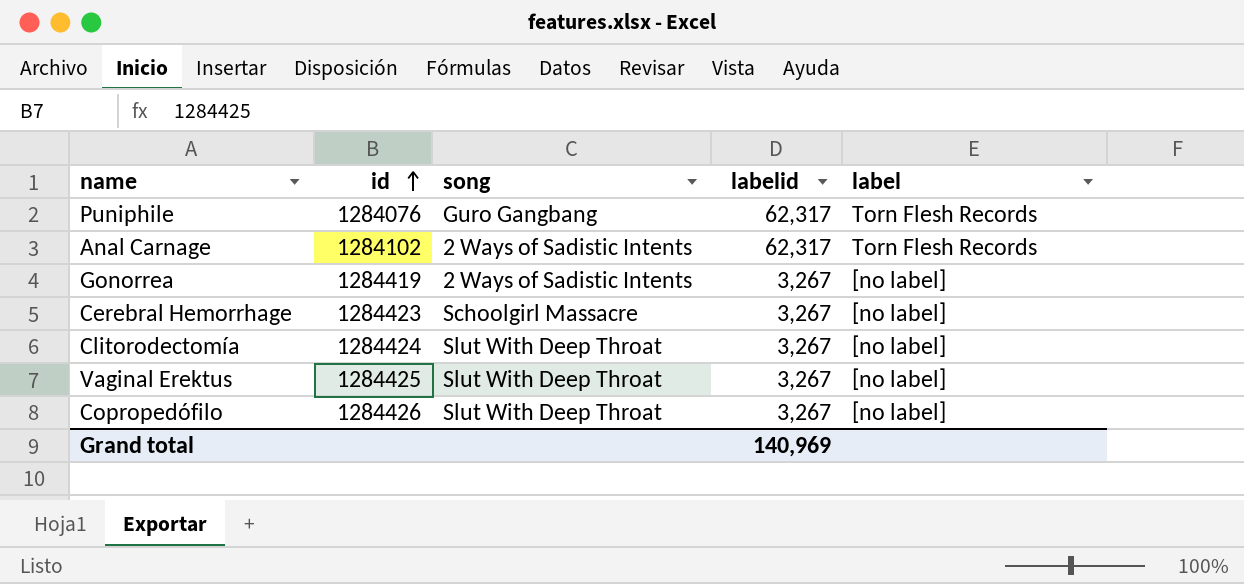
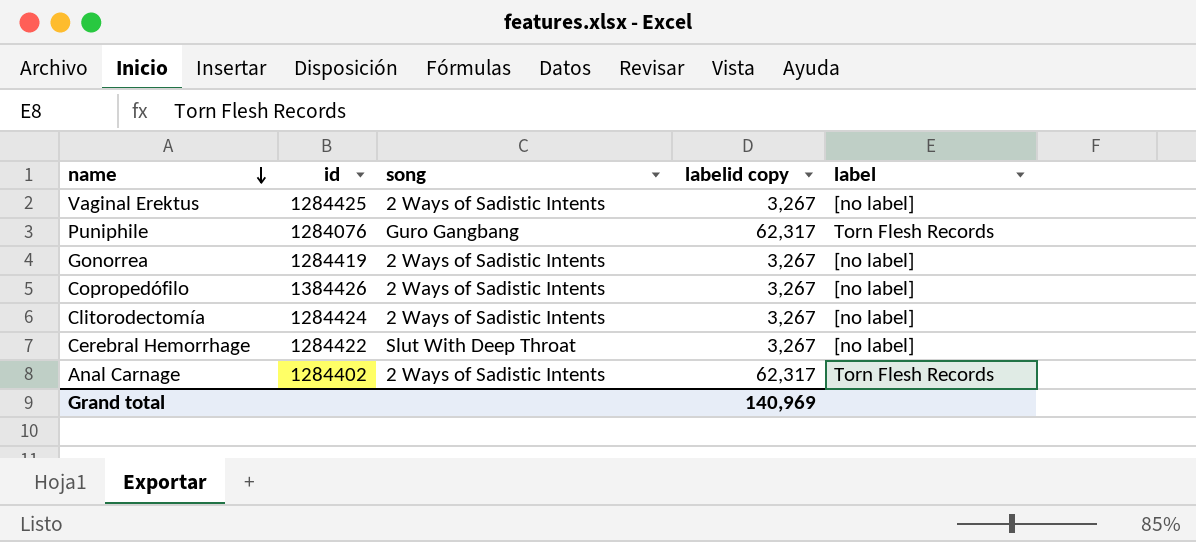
row order: id ascending -> name descending
column name: labelid -> labelid copy
Vaginal Erektus | song: Slut With Deep Throat -> 2 Ways of Sadistic Intents
Copropedófilo | id: 1284426 -> 1384426
Copropedófilo | song: Slut With Deep Throat -> 2 Ways of Sadistic Intents
Clitorodectomía | song: Slut With Deep Throat -> 2 Ways of Sadistic Intents
Cerebral Hemorrhage | id: 1284423 -> 1284422
Cerebral Hemorrhage | song: Schoolgirl Massacre -> Slut With Deep Throat
Anal Carnage | id: 1284102 -> 1284402

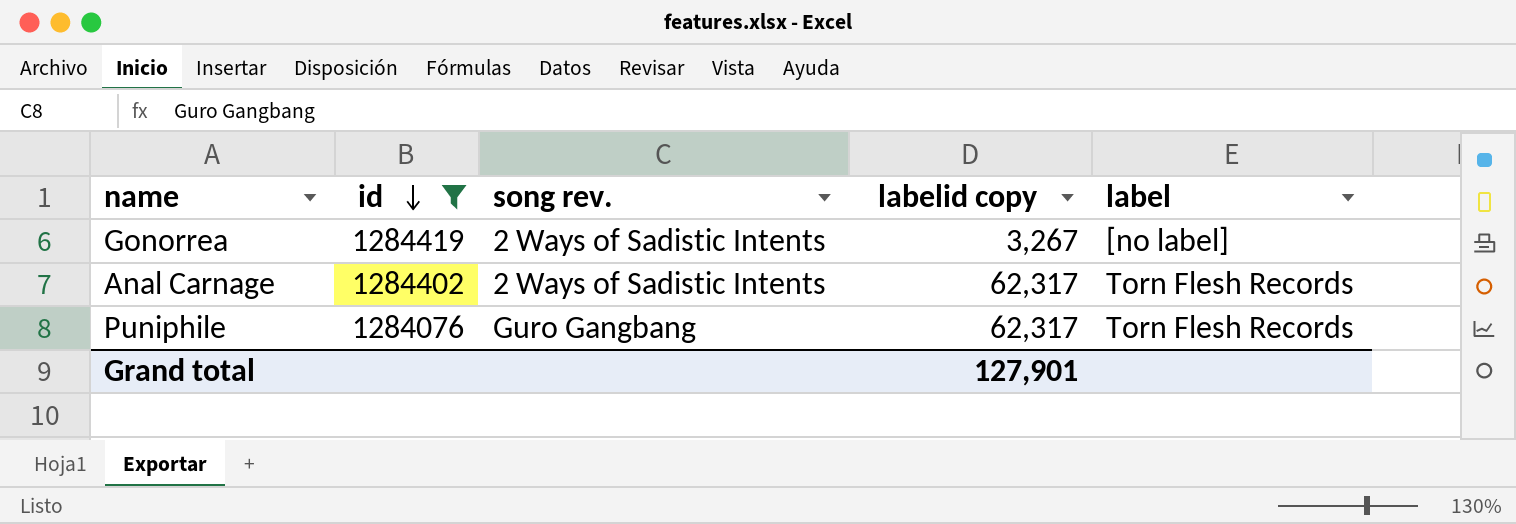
filter: none -> id <= 1284419
row order: name descending -> id descending
column name: song -> song rev.
Grand total | labelid copy: 140,969 -> 127,901

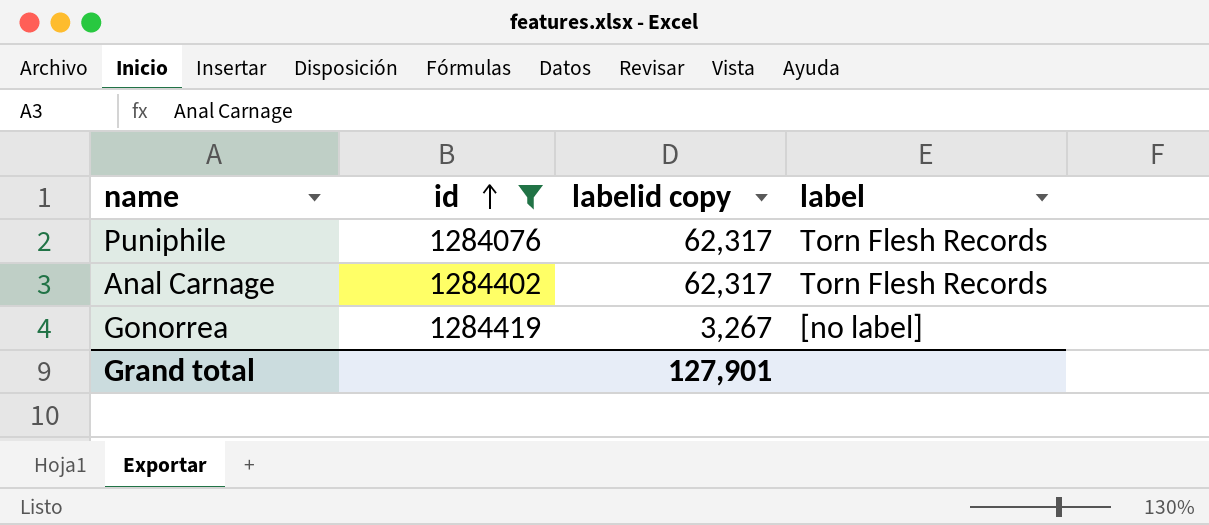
row order: id descending -> id ascending
column song rev. | position: 3 -> none

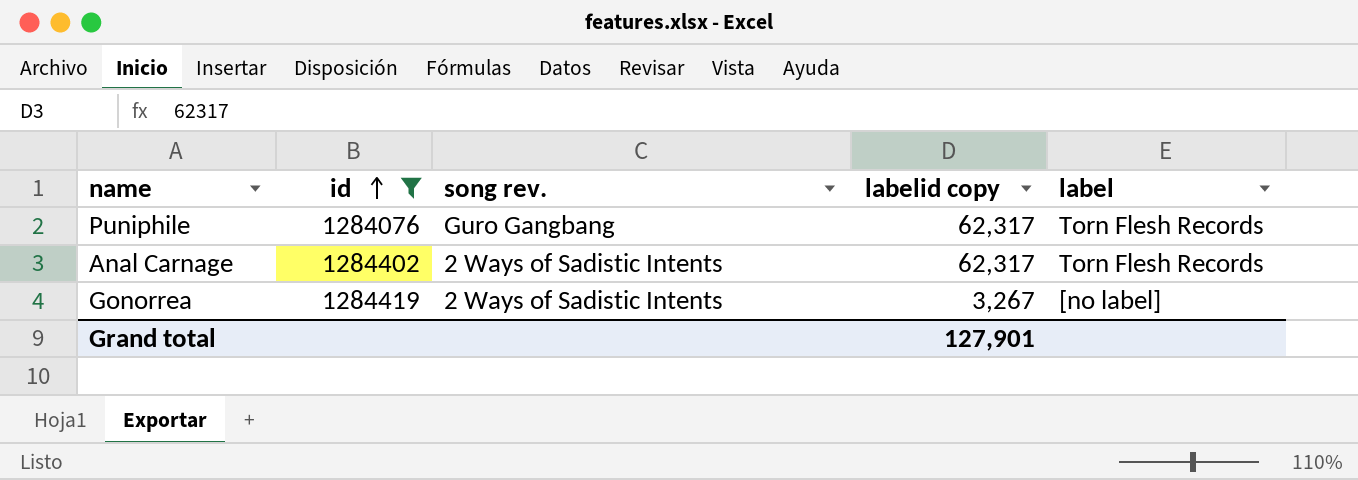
column song rev. | position: none -> 3

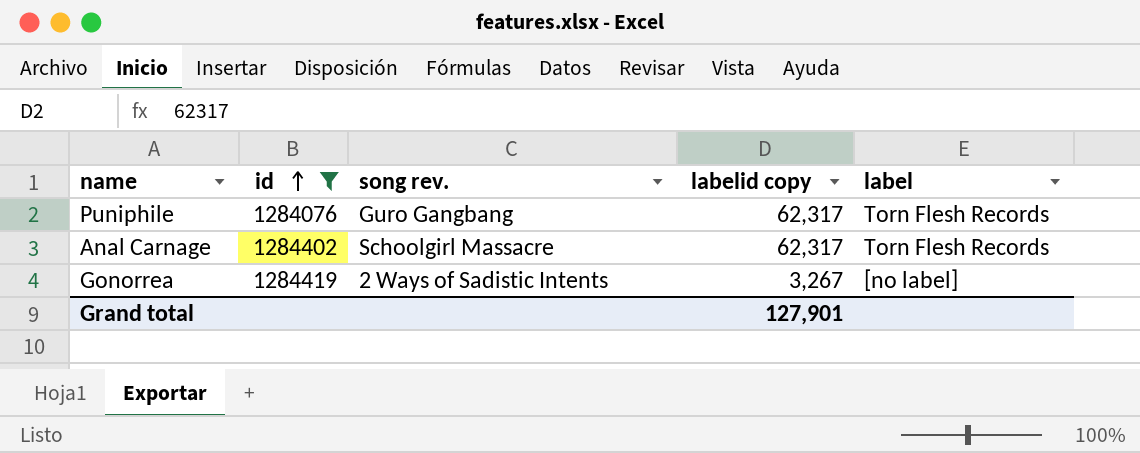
Anal Carnage | song rev.: 2 Ways of Sadistic Intents -> Schoolgirl Massacre

